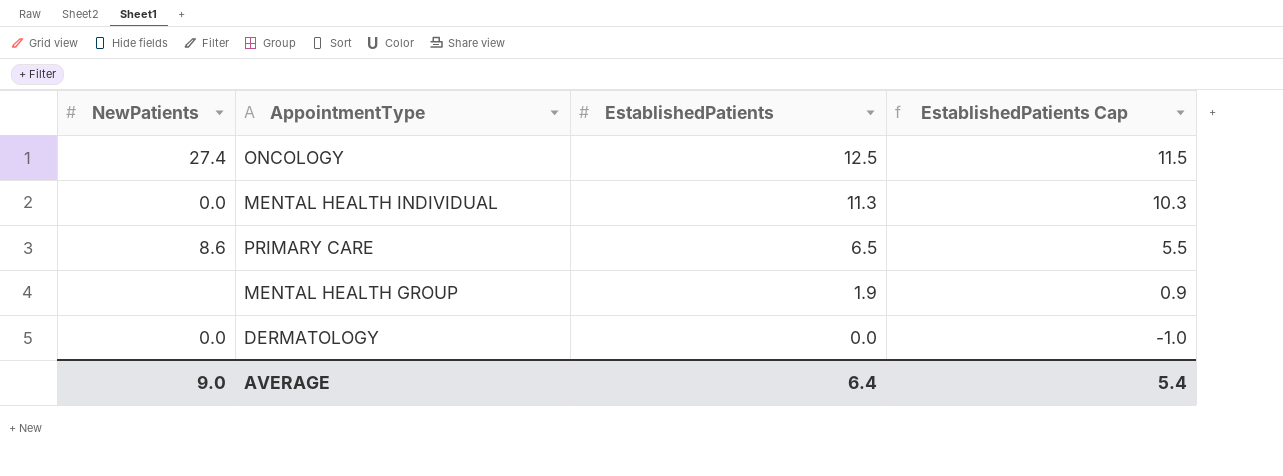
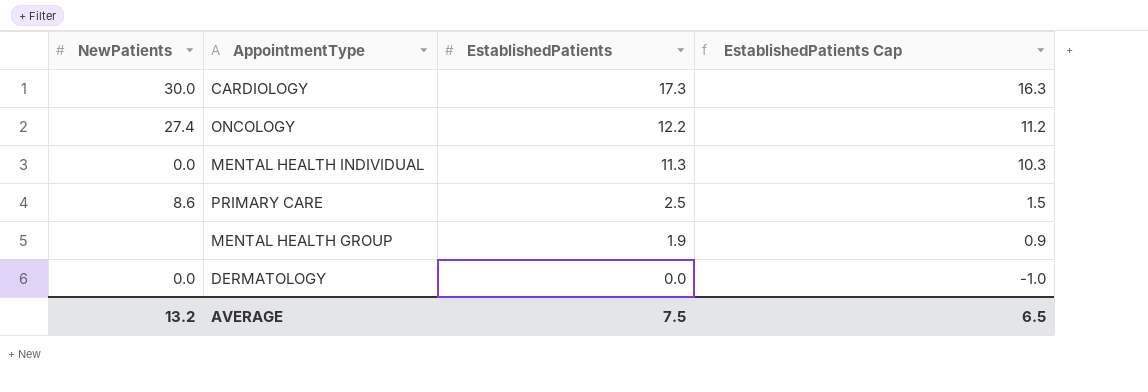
row CARDIOLOGY: none -> 30.0 | 17.3 | 16.3
ONCOLOGY | EstablishedPatients: 12.5 -> 12.2
ONCOLOGY | EstablishedPatients Cap: 11.5 -> 11.2
PRIMARY CARE | EstablishedPatients: 6.5 -> 2.5
PRIMARY CARE | EstablishedPatients Cap: 5.5 -> 1.5
AVERAGE | NewPatients: 9.0 -> 13.2
AVERAGE | EstablishedPatients: 6.4 -> 7.5
AVERAGE | EstablishedPatients Cap: 5.4 -> 6.5

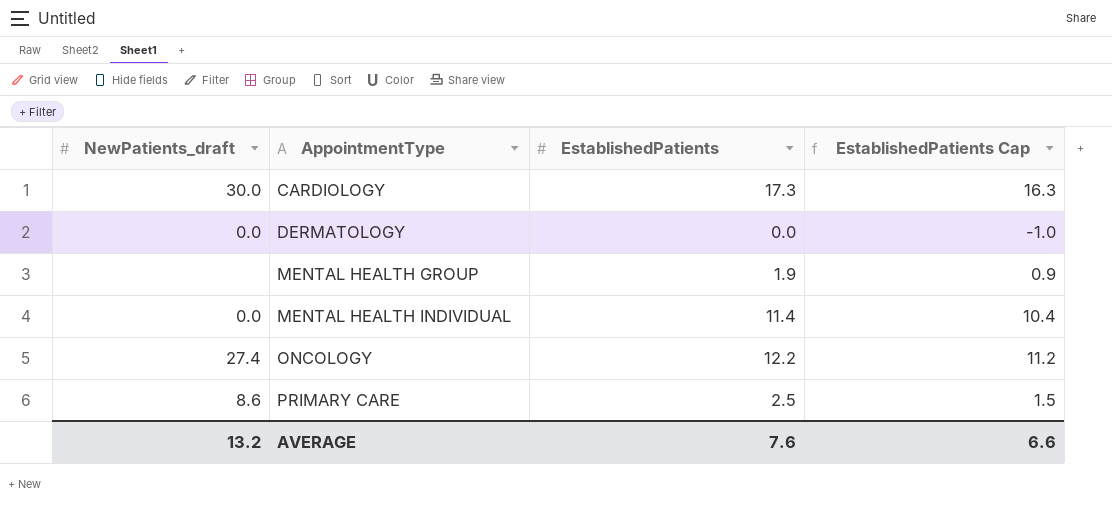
row order: EstablishedPatients descending -> AppointmentType ascending
column name: NewPatients -> NewPatients_draft
MENTAL HEALTH INDIVIDUAL | EstablishedPatients: 11.3 -> 11.4
MENTAL HEALTH INDIVIDUAL | EstablishedPatients Cap: 10.3 -> 10.4
AVERAGE | EstablishedPatients: 7.5 -> 7.6
AVERAGE | EstablishedPatients Cap: 6.5 -> 6.6

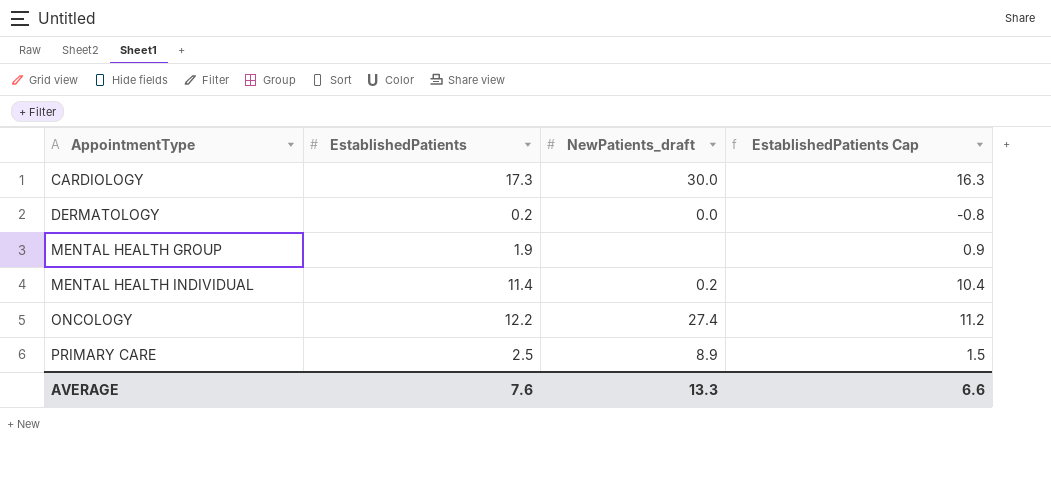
column NewPatients_draft | position: 1 -> 3
DERMATOLOGY | EstablishedPatients: 0.0 -> 0.2
DERMATOLOGY | EstablishedPatients Cap: -1.0 -> -0.8
MENTAL HEALTH INDIVIDUAL | NewPatients_draft: 0.0 -> 0.2
PRIMARY CARE | NewPatients_draft: 8.6 -> 8.9
AVERAGE | NewPatients_draft: 13.2 -> 13.3

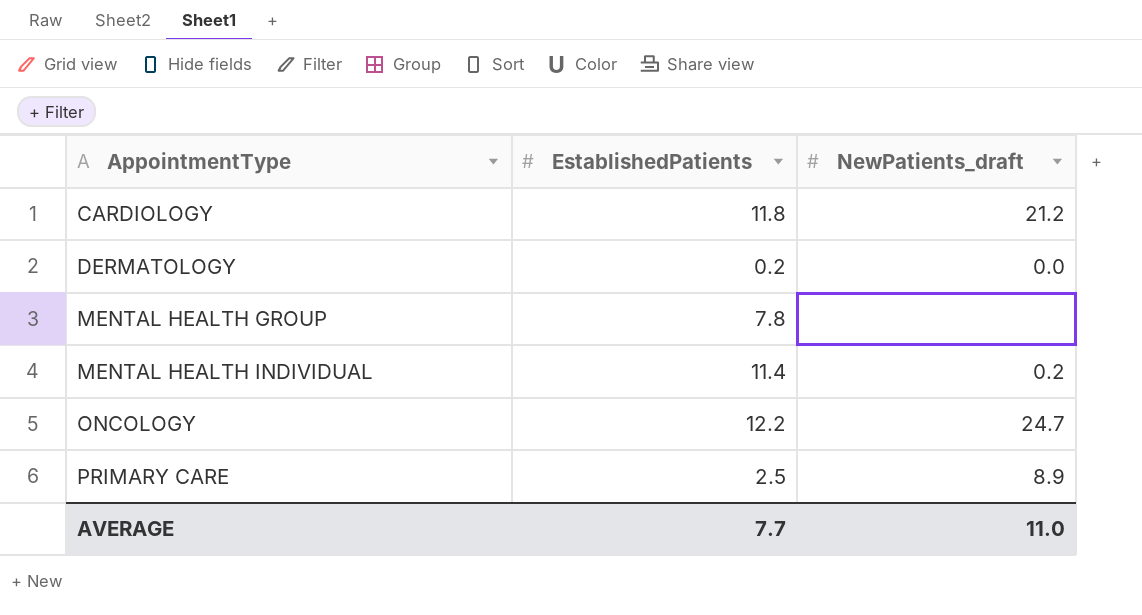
column EstablishedPatients Cap | formula: [EstablishedPatients] - 1 -> none
CARDIOLOGY | EstablishedPatients: 17.3 -> 11.8
CARDIOLOGY | NewPatients_draft: 30.0 -> 21.2
MENTAL HEALTH GROUP | EstablishedPatients: 1.9 -> 7.8
ONCOLOGY | NewPatients_draft: 27.4 -> 24.7
AVERAGE | EstablishedPatients: 7.6 -> 7.7
AVERAGE | NewPatients_draft: 13.3 -> 11.0

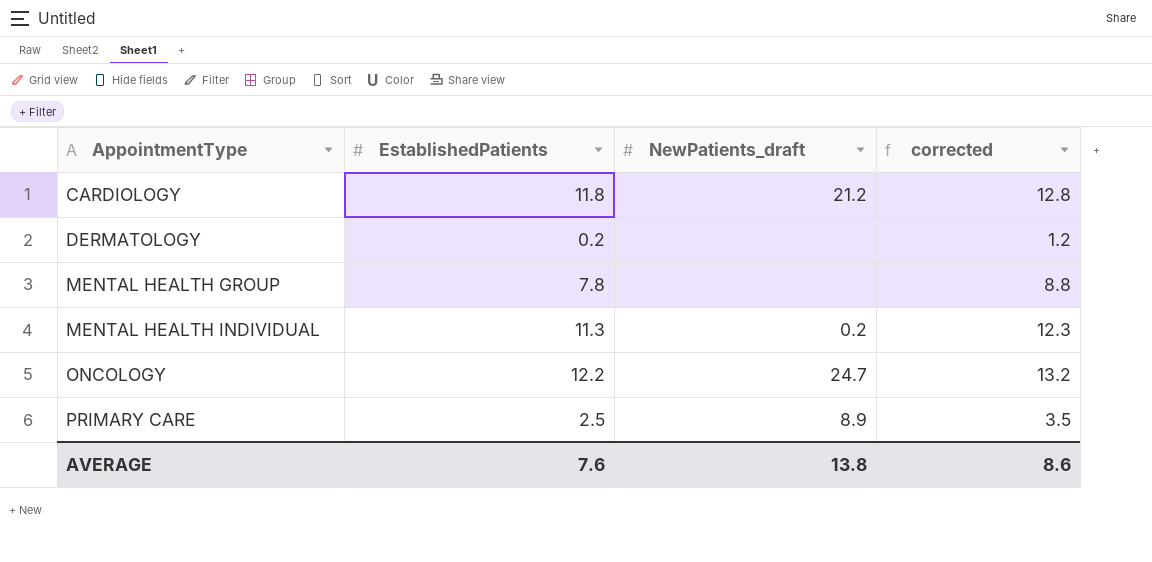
column corrected | formula: none -> [EstablishedPatients] + 1
DERMATOLOGY | NewPatients_draft: 0.0 -> none
MENTAL HEALTH INDIVIDUAL | EstablishedPatients: 11.4 -> 11.3
AVERAGE | EstablishedPatients: 7.7 -> 7.6
AVERAGE | NewPatients_draft: 11.0 -> 13.8

